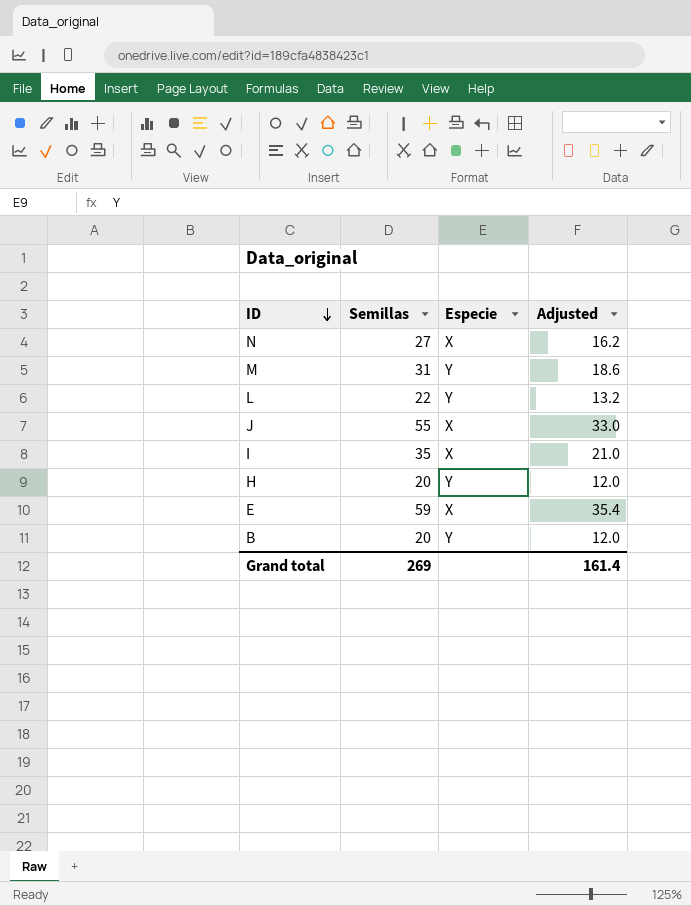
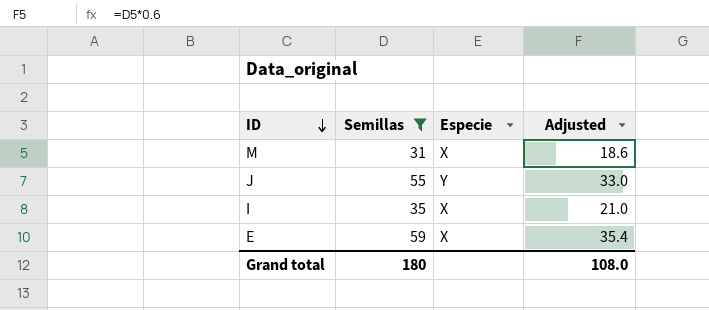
filter: none -> Semillas >= 31
M | Especie: Y -> X
J | Especie: X -> Y
Grand total | Semillas: 269 -> 180
Grand total | Adjusted: 161.4 -> 108.0

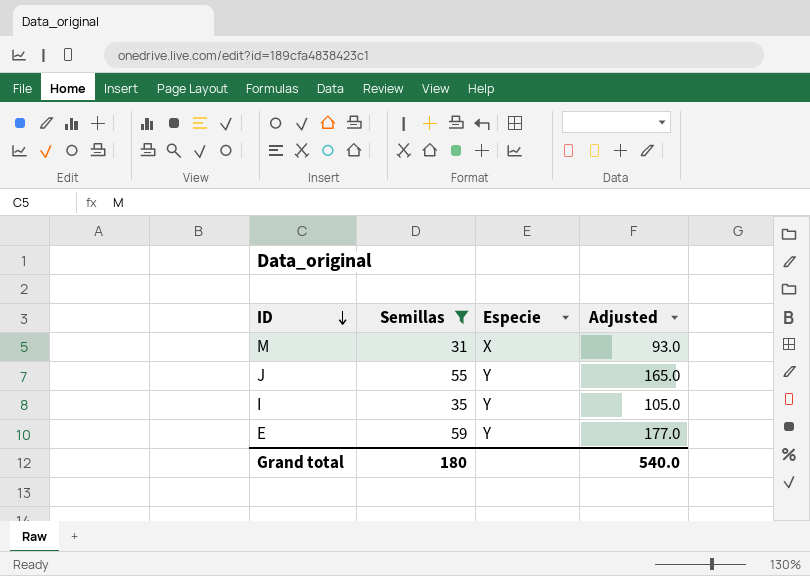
column Adjusted | formula: [Semillas] * 0.6 -> [Semillas] * 3
I | Especie: X -> Y
E | Especie: X -> Y
Grand total | Adjusted: 108.0 -> 540.0

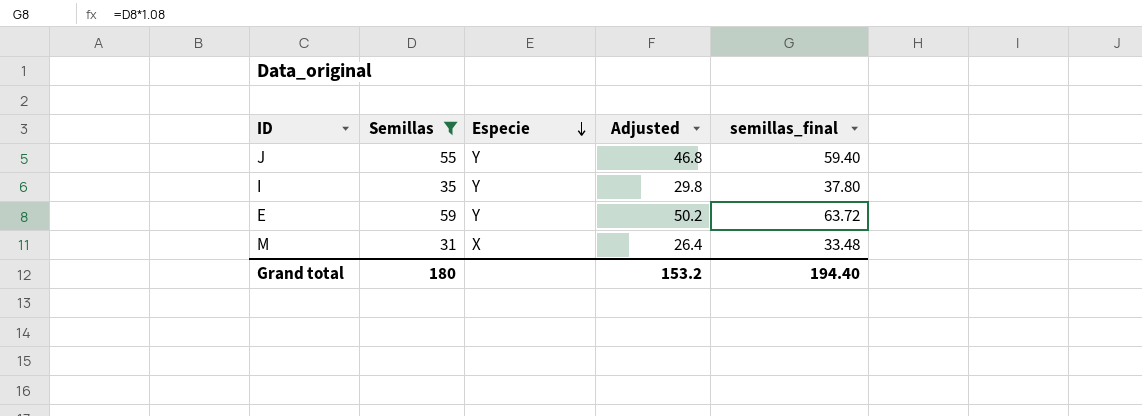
row order: ID descending -> Especie descending
column Adjusted | formula: [Semillas] * 3 -> [Semillas] * 0.85
column semillas_final | formula: none -> [Semillas] * 1.08
Grand total | Adjusted: 540.0 -> 153.2

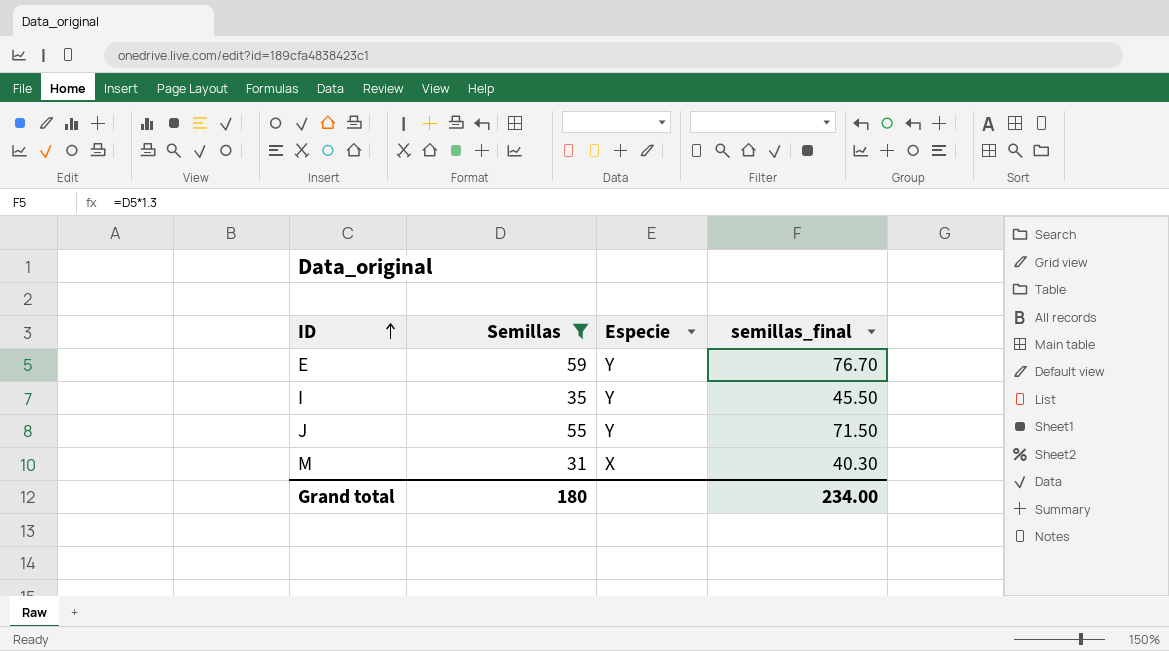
row order: Especie descending -> ID ascending
column Adjusted | formula: [Semillas] * 0.85 -> none
column semillas_final | formula: [Semillas] * 1.08 -> [Semillas] * 1.3
Grand total | semillas_final: 194.40 -> 234.00

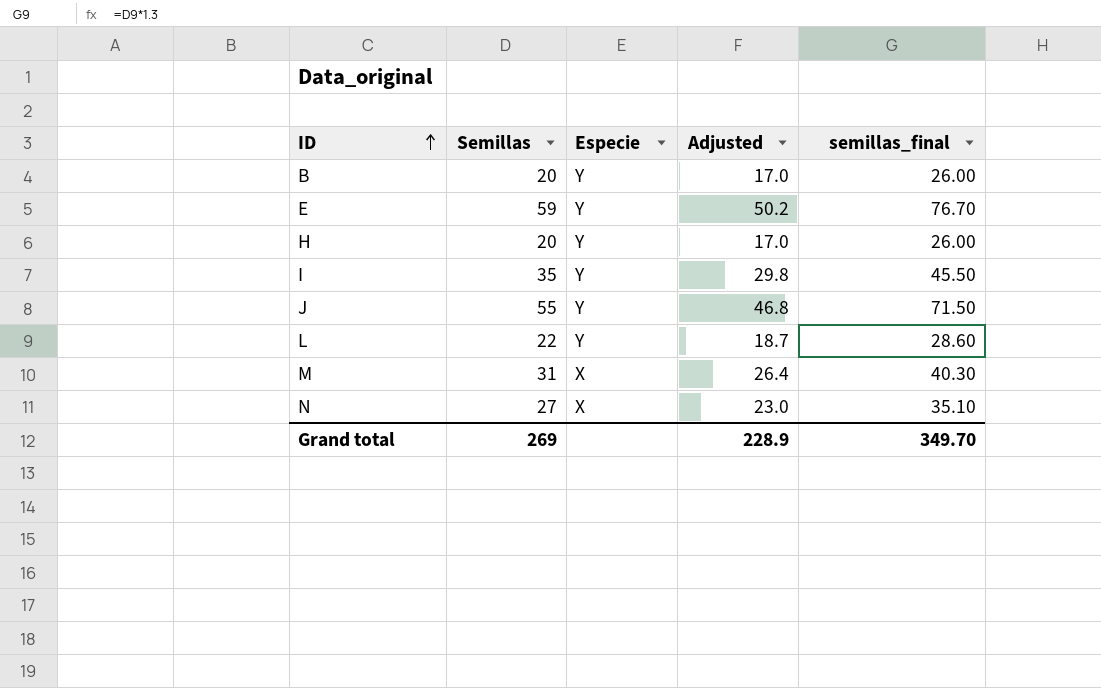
filter: Semillas >= 31 -> none
column Adjusted | formula: none -> [Semillas] * 0.85
Grand total | Semillas: 180 -> 269
Grand total | semillas_final: 234.00 -> 349.70

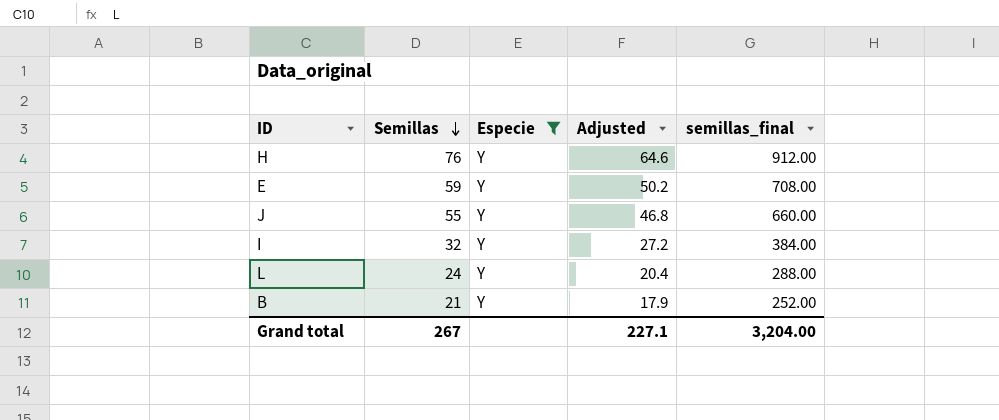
filter: none -> Especie = Y
row order: ID ascending -> Semillas descending
column semillas_final | formula: [Semillas] * 1.3 -> [Semillas] * 12
H | Semillas: 20 -> 76
H | Adjusted: 17.0 -> 64.6
I | Semillas: 35 -> 32
I | Adjusted: 29.8 -> 27.2
L | Semillas: 22 -> 24
L | Adjusted: 18.7 -> 20.4
B | Semillas: 20 -> 21
B | Adjusted: 17.0 -> 17.9
Grand total | Semillas: 269 -> 267
Grand total | Adjusted: 228.9 -> 227.1
Grand total | semillas_final: 349.70 -> 3,204.00

